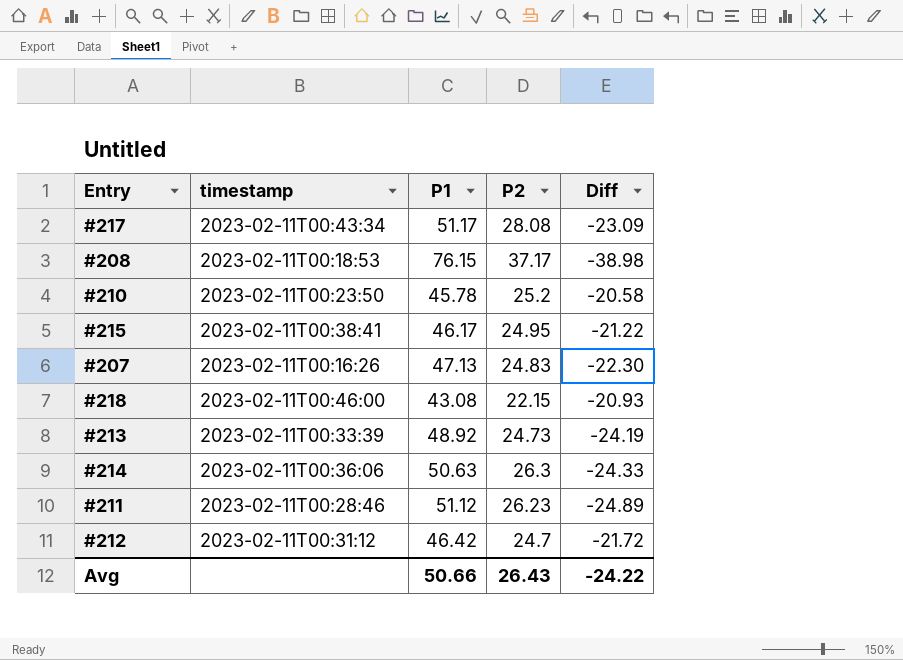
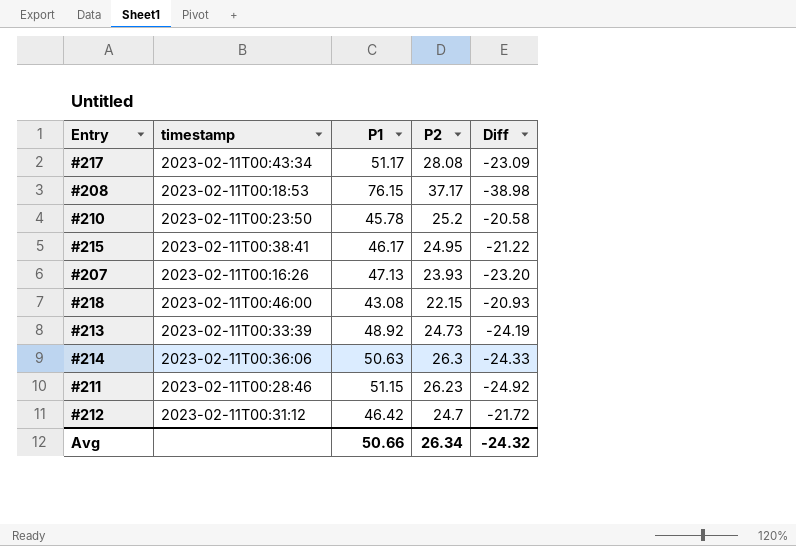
#207 | P2: 24.83 -> 23.93
#207 | Diff: -22.30 -> -23.20
#211 | P1: 51.12 -> 51.15
#211 | Diff: -24.89 -> -24.92
Avg | P2: 26.43 -> 26.34
Avg | Diff: -24.22 -> -24.32

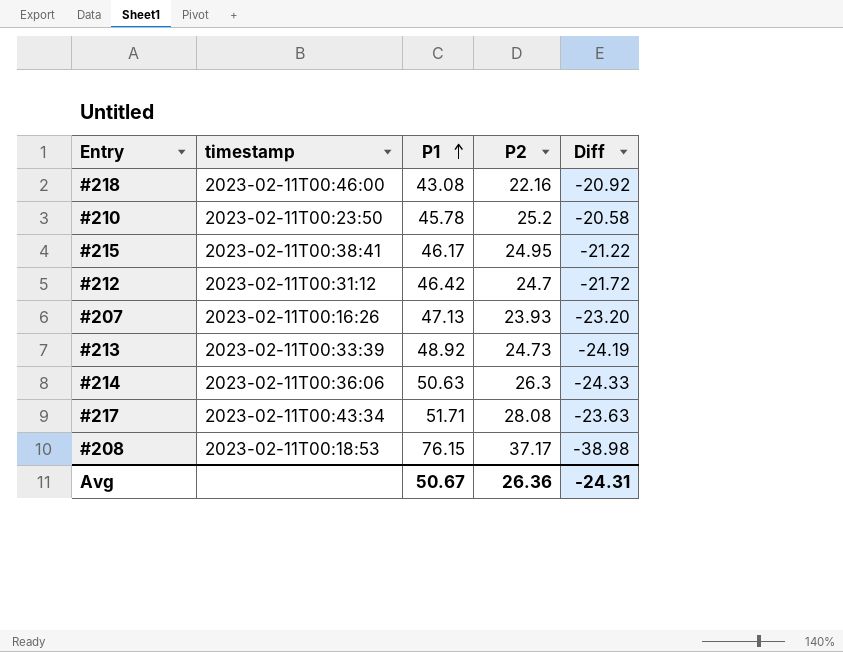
row order: none -> P1 ascending
row #211: 2023-02-11T00:28:46 | 51.15 | 26.23 | -24.92 -> none
#218 | P2: 22.15 -> 22.16
#218 | Diff: -20.93 -> -20.92
#217 | P1: 51.17 -> 51.71
#217 | Diff: -23.09 -> -23.63
Avg | P1: 50.66 -> 50.67
Avg | P2: 26.34 -> 26.36
Avg | Diff: -24.32 -> -24.31

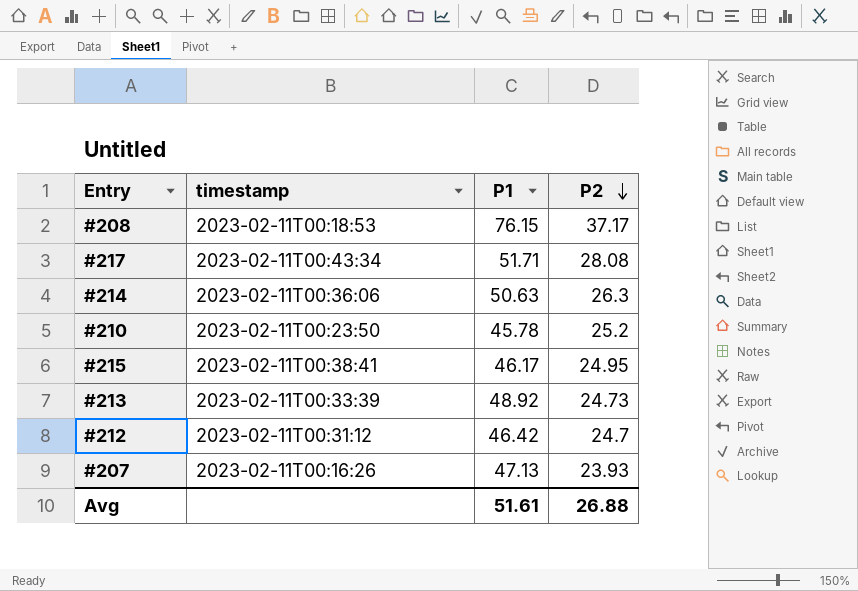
row order: P1 ascending -> P2 descending
column Diff | formula: [P2] - [P1] -> none
row #218: 2023-02-11T00:46:00 | 43.08 | 22.16 | -20.92 -> none
Avg | P1: 50.67 -> 51.61
Avg | P2: 26.36 -> 26.88

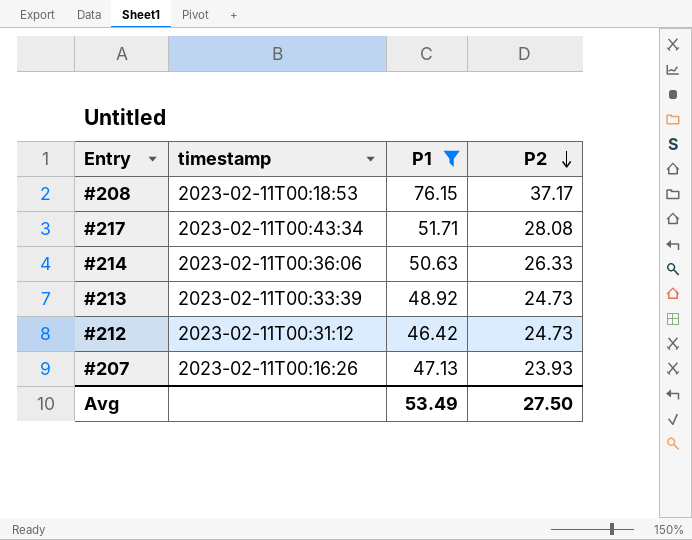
filter: none -> P1 >= 46.42
#214 | P2: 26.3 -> 26.33
#212 | P2: 24.7 -> 24.73
Avg | P1: 51.61 -> 53.49
Avg | P2: 26.88 -> 27.50

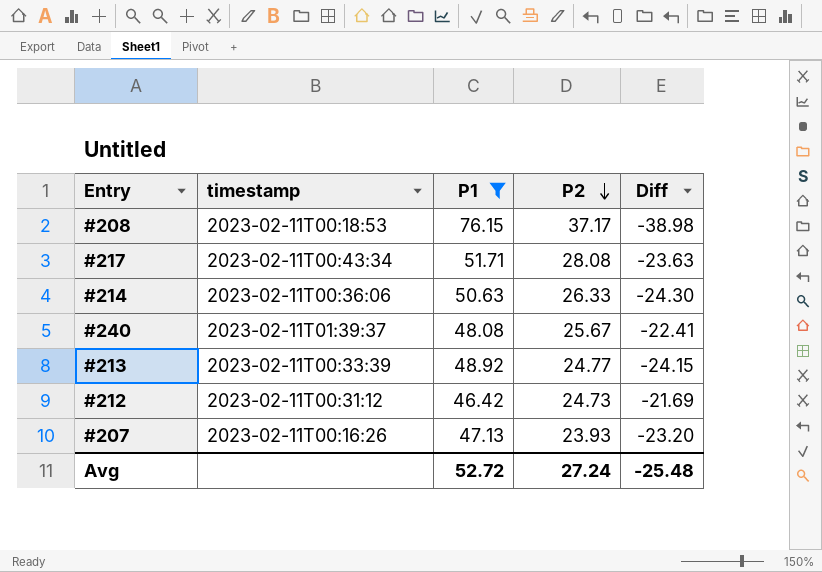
column Diff | formula: none -> [P2] - [P1]
row #240: none -> 2023-02-11T01:39:37 | 48.08 | 25.67 | -22.41
#213 | P2: 24.73 -> 24.77
Avg | P1: 53.49 -> 52.72
Avg | P2: 27.50 -> 27.24

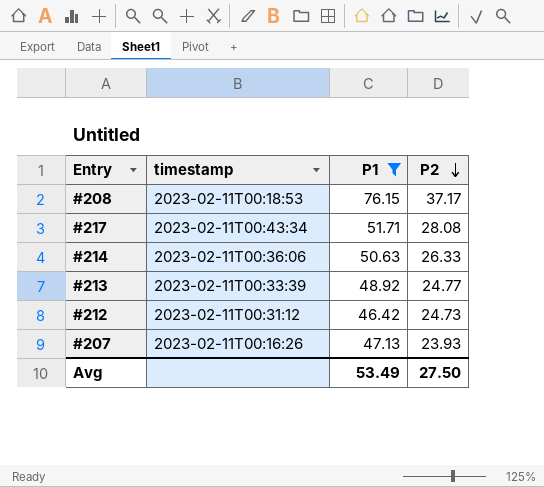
column Diff | formula: [P2] - [P1] -> none
row #240: 2023-02-11T01:39:37 | 48.08 | 25.67 | -22.41 -> none
Avg | P1: 52.72 -> 53.49
Avg | P2: 27.24 -> 27.50

